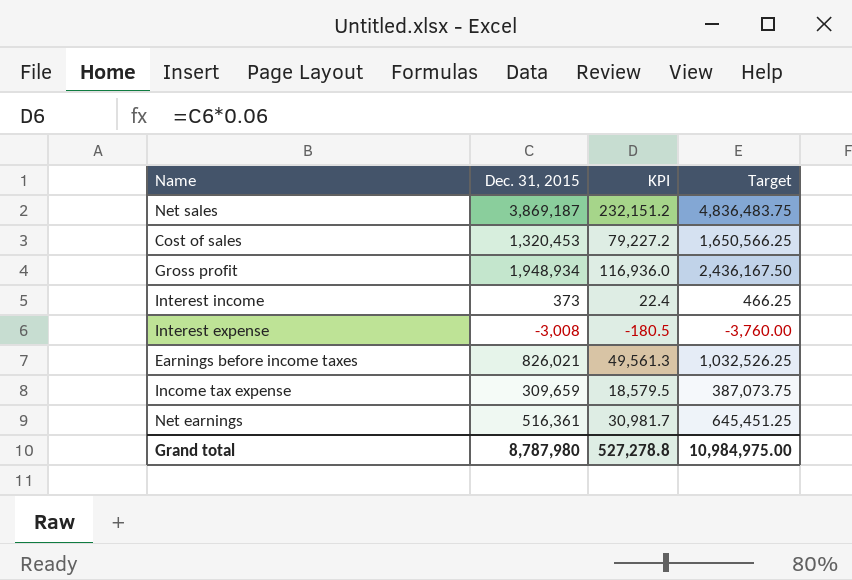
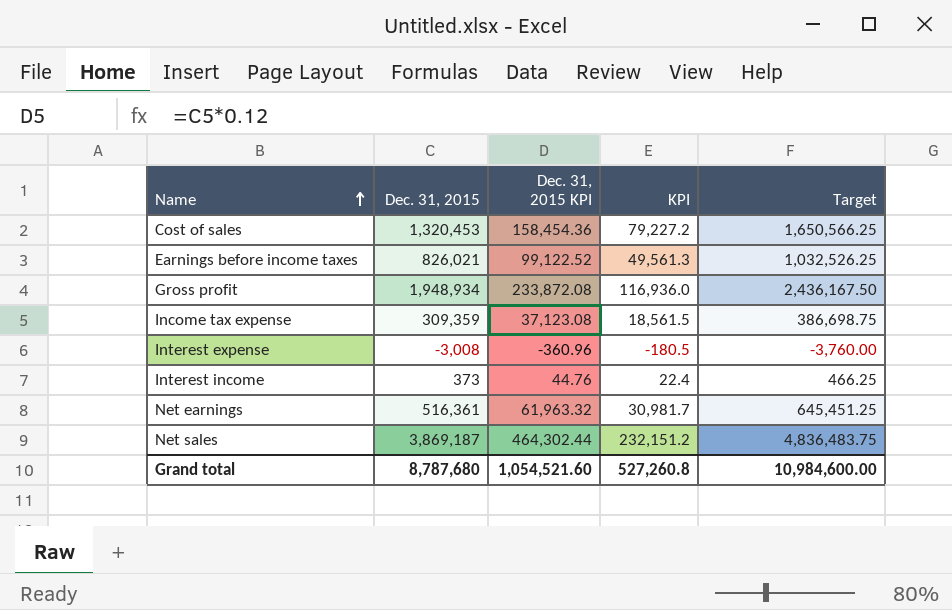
row order: none -> Name ascending
column Dec. 31, 2015 KPI | formula: none -> [Dec. 31, 2015] * 0.12
Income tax expense | Dec. 31, 2015: 309,659 -> 309,359
Income tax expense | KPI: 18,579.5 -> 18,561.5
Income tax expense | Target: 387,073.75 -> 386,698.75
Grand total | Dec. 31, 2015: 8,787,980 -> 8,787,680
Grand total | KPI: 527,278.8 -> 527,260.8
Grand total | Target: 10,984,975.00 -> 10,984,600.00

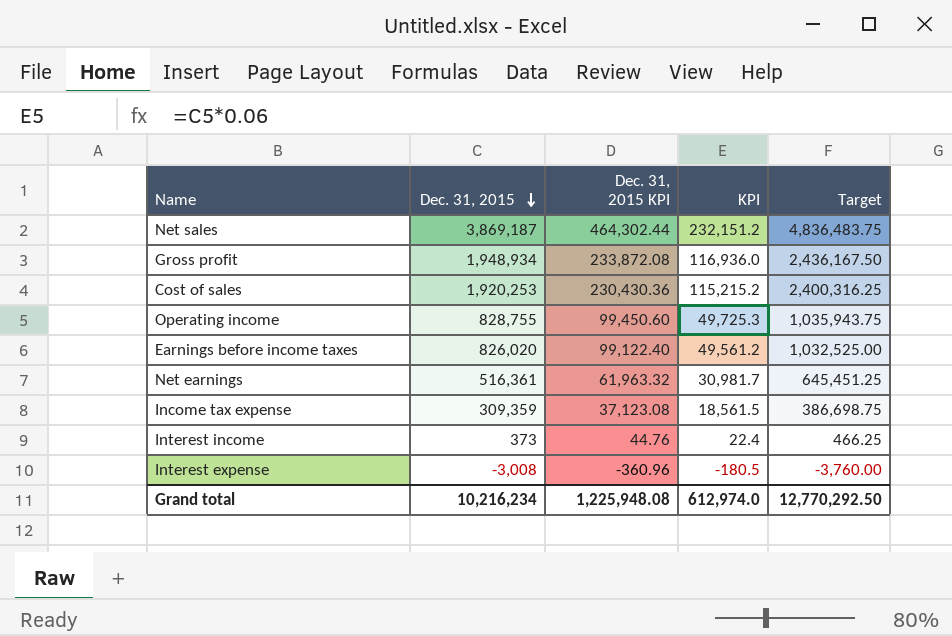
row order: Name ascending -> Dec. 31, 2015 descending
Cost of sales | Dec. 31, 2015: 1,320,453 -> 1,920,253
Cost of sales | Dec. 31, 2015 KPI: 158,454.36 -> 230,430.36
Cost of sales | KPI: 79,227.2 -> 115,215.2
Cost of sales | Target: 1,650,566.25 -> 2,400,316.25
row Operating income: none -> 828,755 | 99,450.60 | 49,725.3 | 1,035,943.75
Earnings before income taxes | Dec. 31, 2015: 826,021 -> 826,020
Earnings before income taxes | Dec. 31, 2015 KPI: 99,122.52 -> 99,122.40
Earnings before income taxes | KPI: 49,561.3 -> 49,561.2
Earnings before income taxes | Target: 1,032,526.25 -> 1,032,525.00
Grand total | Dec. 31, 2015: 8,787,680 -> 10,216,234
Grand total | Dec. 31, 2015 KPI: 1,054,521.60 -> 1,225,948.08
Grand total | KPI: 527,260.8 -> 612,974.0
Grand total | Target: 10,984,600.00 -> 12,770,292.50

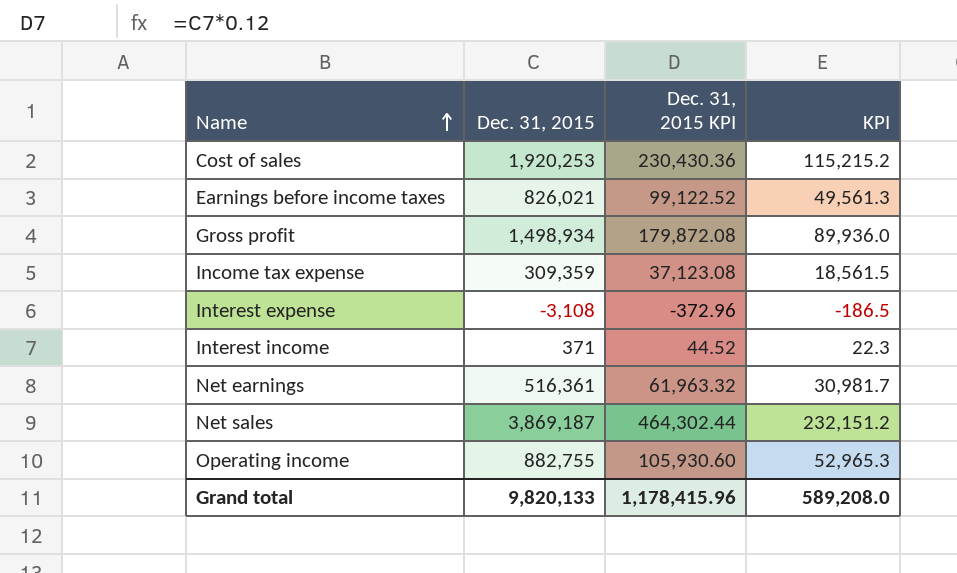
row order: Dec. 31, 2015 descending -> Name ascending
column Target | formula: [Dec. 31, 2015] * 1.25 -> none
Earnings before income taxes | Dec. 31, 2015: 826,020 -> 826,021
Earnings before income taxes | Dec. 31, 2015 KPI: 99,122.40 -> 99,122.52
Earnings before income taxes | KPI: 49,561.2 -> 49,561.3
Gross profit | Dec. 31, 2015: 1,948,934 -> 1,498,934
Gross profit | Dec. 31, 2015 KPI: 233,872.08 -> 179,872.08
Gross profit | KPI: 116,936.0 -> 89,936.0
Interest expense | Dec. 31, 2015: -3,008 -> -3,108
Interest expense | Dec. 31, 2015 KPI: -360.96 -> -372.96
Interest expense | KPI: -180.5 -> -186.5
Interest income | Dec. 31, 2015: 373 -> 371
Interest income | Dec. 31, 2015 KPI: 44.76 -> 44.52
Interest income | KPI: 22.4 -> 22.3
Operating income | Dec. 31, 2015: 828,755 -> 882,755
Operating income | Dec. 31, 2015 KPI: 99,450.60 -> 105,930.60
Operating income | KPI: 49,725.3 -> 52,965.3
Grand total | Dec. 31, 2015: 10,216,234 -> 9,820,133
Grand total | Dec. 31, 2015 KPI: 1,225,948.08 -> 1,178,415.96
Grand total | KPI: 612,974.0 -> 589,208.0

